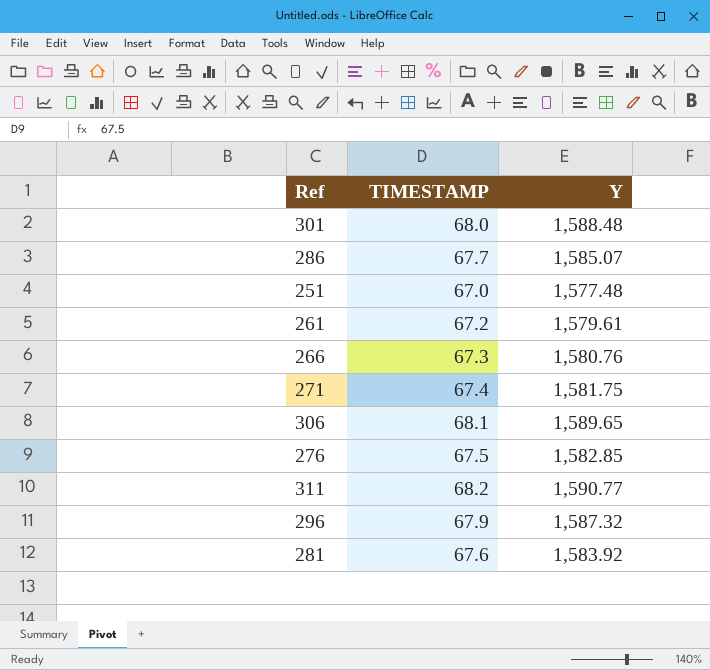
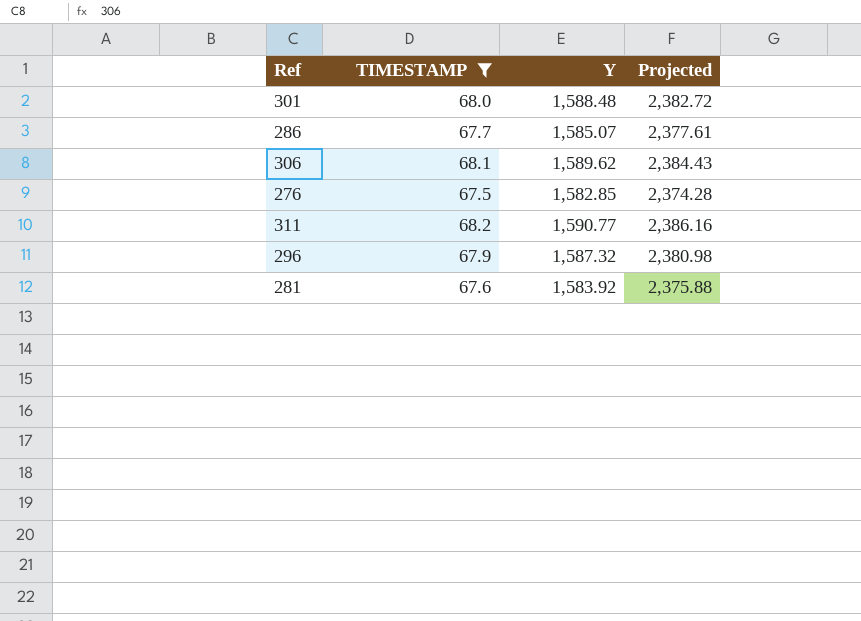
filter: none -> TIMESTAMP >= 67.5
column Projected | formula: none -> [Y] * 1.5
306 | Y: 1,589.65 -> 1,589.62

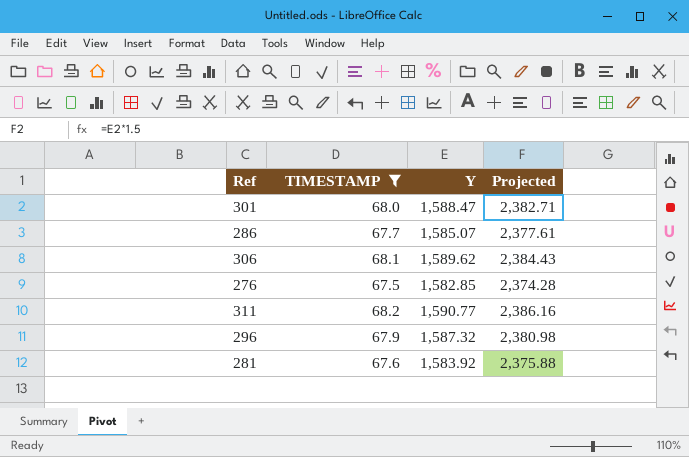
301 | Y: 1,588.48 -> 1,588.47
301 | Projected: 2,382.72 -> 2,382.71

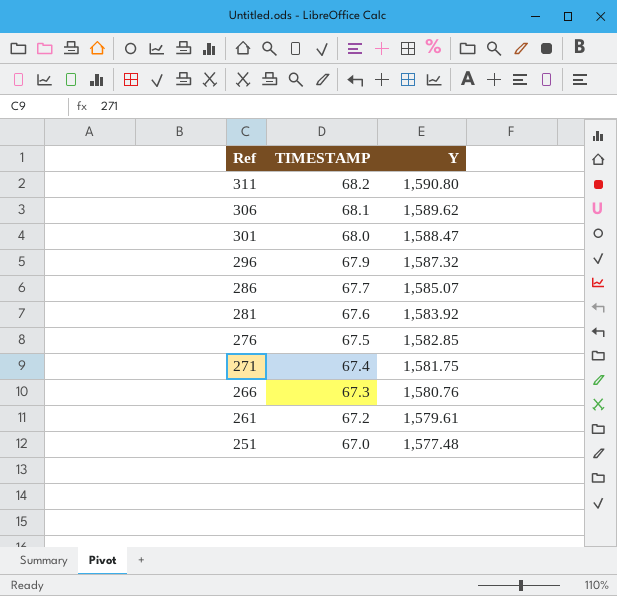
filter: TIMESTAMP >= 67.5 -> none
row order: none -> Ref descending
column Projected | formula: [Y] * 1.5 -> none
311 | Y: 1,590.77 -> 1,590.80

